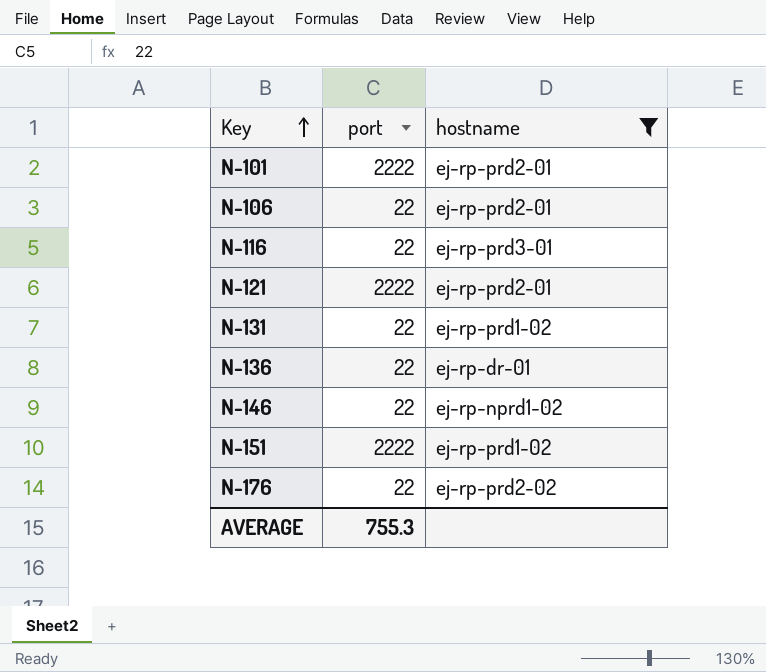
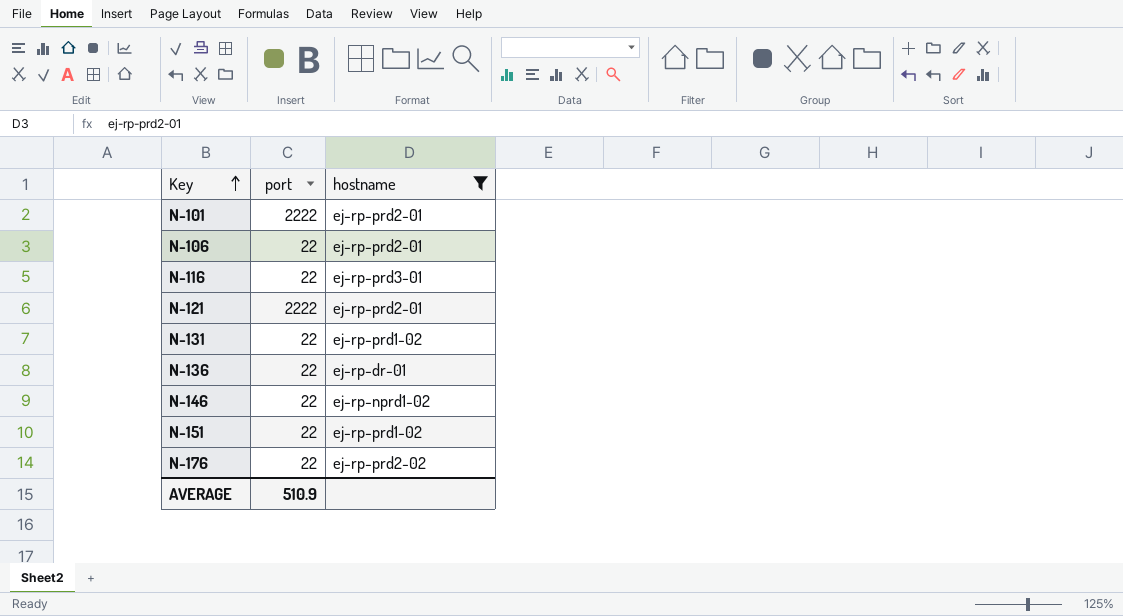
N-151 | port: 2222 -> 22
AVERAGE | port: 755.3 -> 510.9

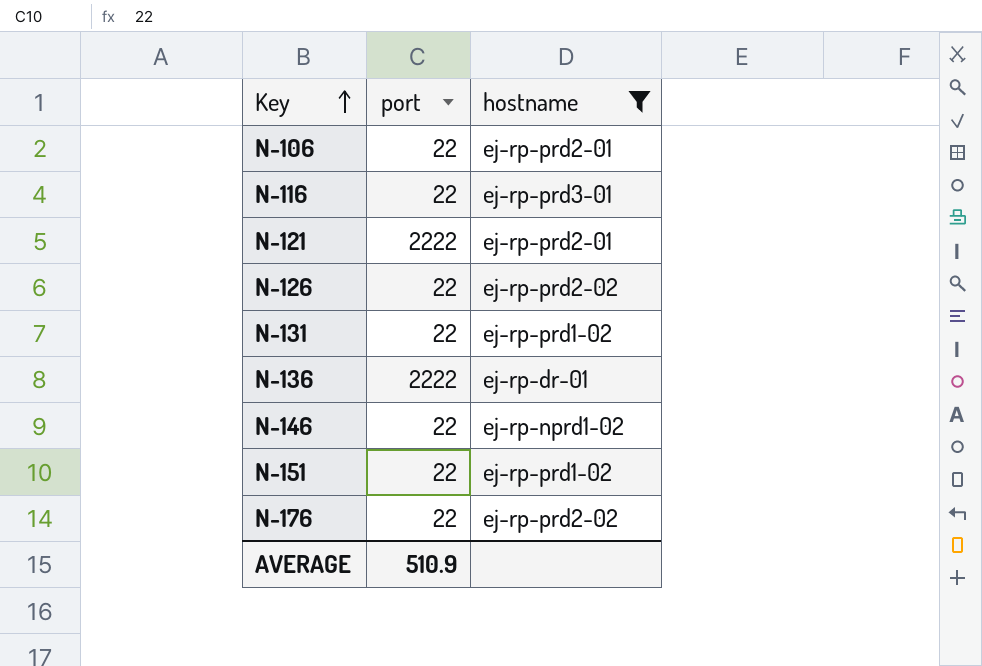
row N-101: 2222 | ej-rp-prd2-01 -> none
row N-126: none -> 22 | ej-rp-prd2-02
N-136 | port: 22 -> 2222

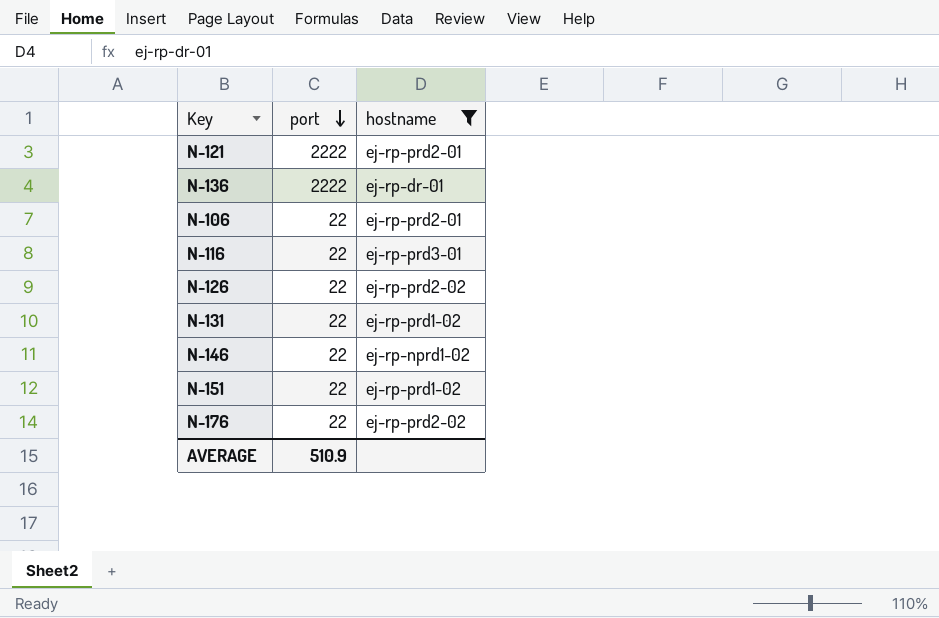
row order: Key ascending -> port descending

